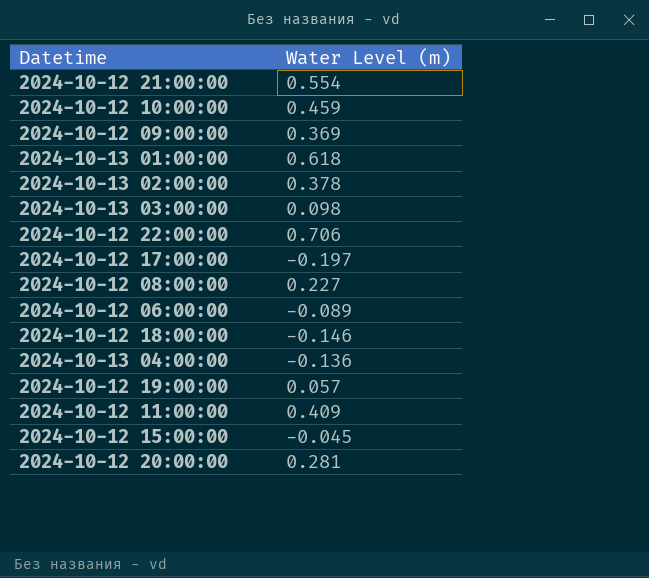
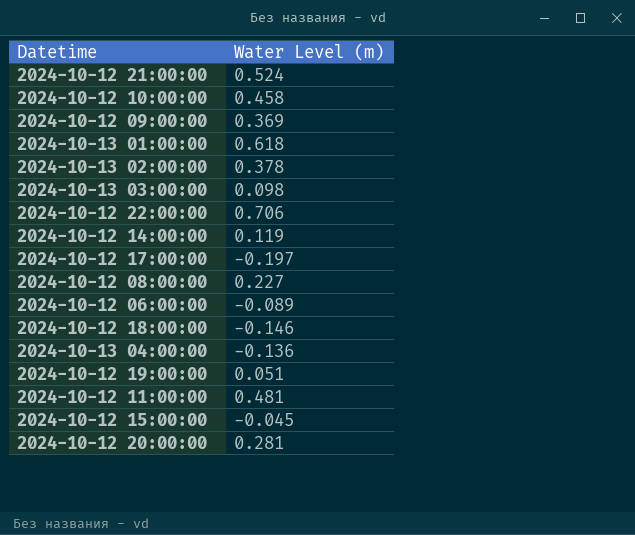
2024-10-12 21:00:00 | Water Level (m): 0.554 -> 0.524
2024-10-12 10:00:00 | Water Level (m): 0.459 -> 0.458
row 2024-10-12 14:00:00: none -> 0.119
2024-10-12 19:00:00 | Water Level (m): 0.057 -> 0.051
2024-10-12 11:00:00 | Water Level (m): 0.409 -> 0.481

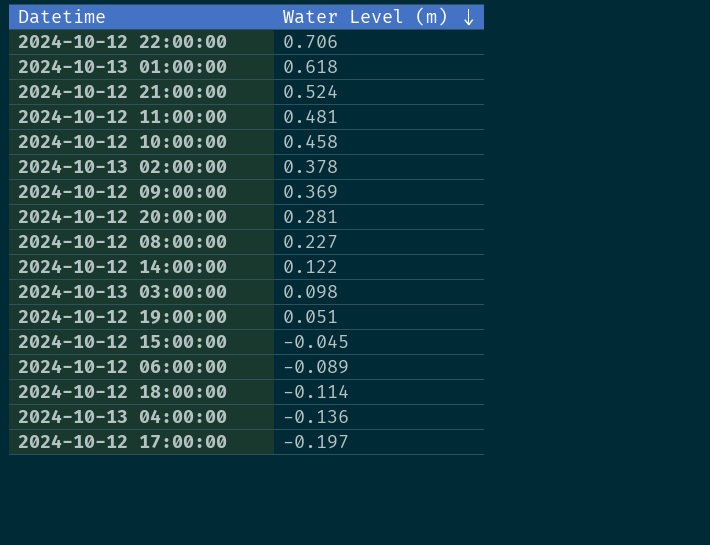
row order: none -> Water Level (m) descending
2024-10-12 14:00:00 | Water Level (m): 0.119 -> 0.122
2024-10-12 18:00:00 | Water Level (m): -0.146 -> -0.114

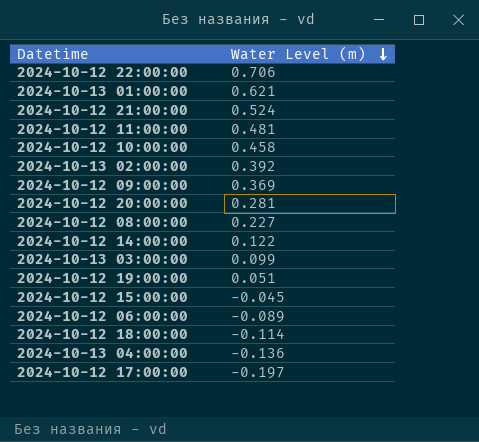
2024-10-13 01:00:00 | Water Level (m): 0.618 -> 0.621
2024-10-13 02:00:00 | Water Level (m): 0.378 -> 0.392
2024-10-13 03:00:00 | Water Level (m): 0.098 -> 0.099

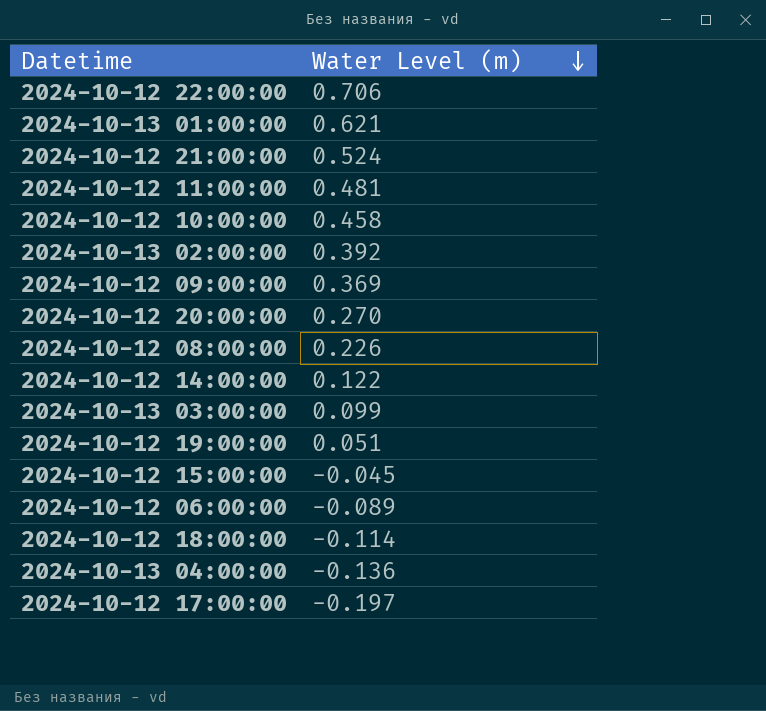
2024-10-12 20:00:00 | Water Level (m): 0.281 -> 0.270
2024-10-12 08:00:00 | Water Level (m): 0.227 -> 0.226

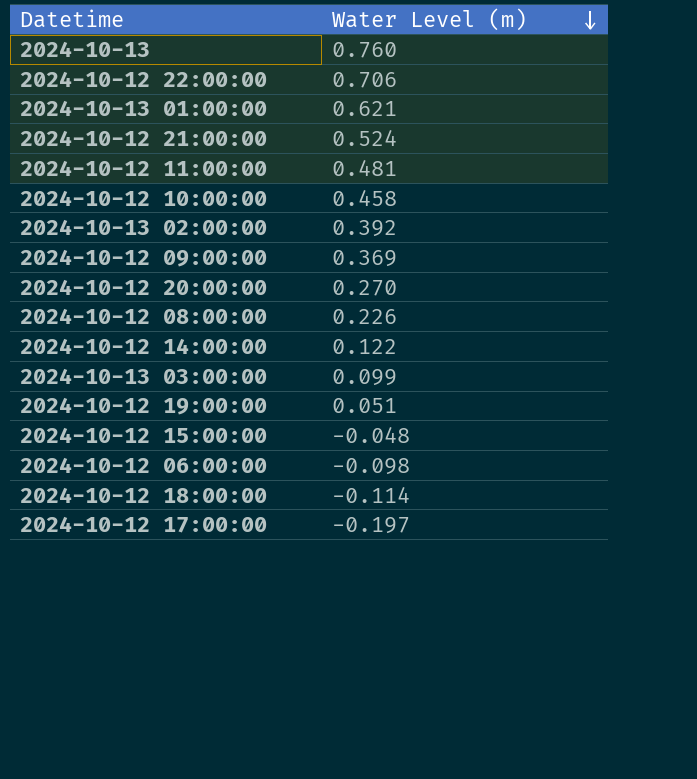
row 2024-10-13 04:00:00: -0.136 -> none
row 2024-10-13: none -> 0.760
2024-10-12 15:00:00 | Water Level (m): -0.045 -> -0.048
2024-10-12 06:00:00 | Water Level (m): -0.089 -> -0.098

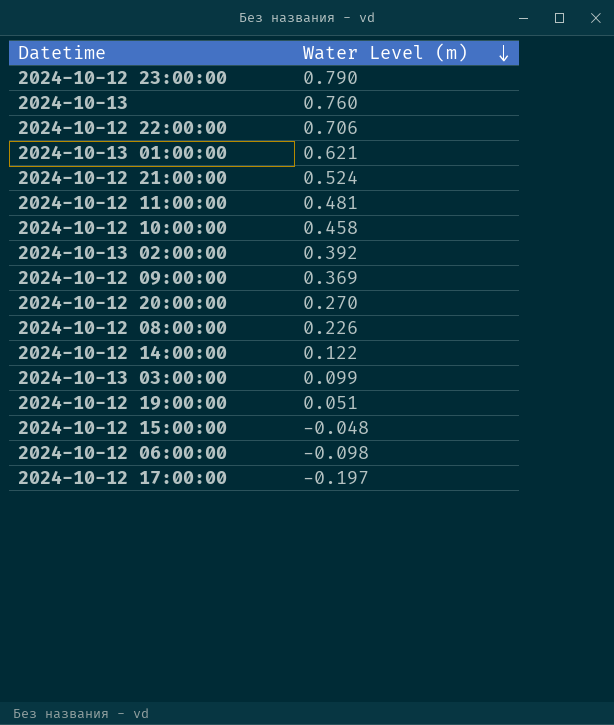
row 2024-10-12 18:00:00: -0.114 -> none
row 2024-10-12 23:00:00: none -> 0.790

